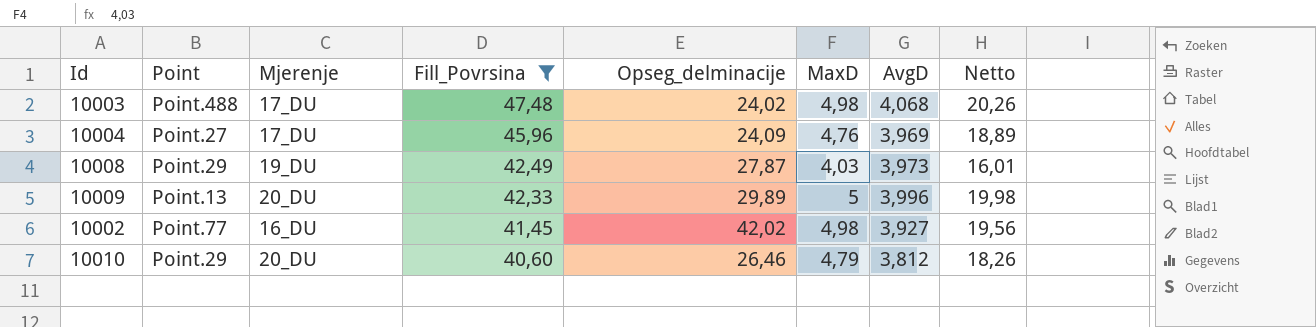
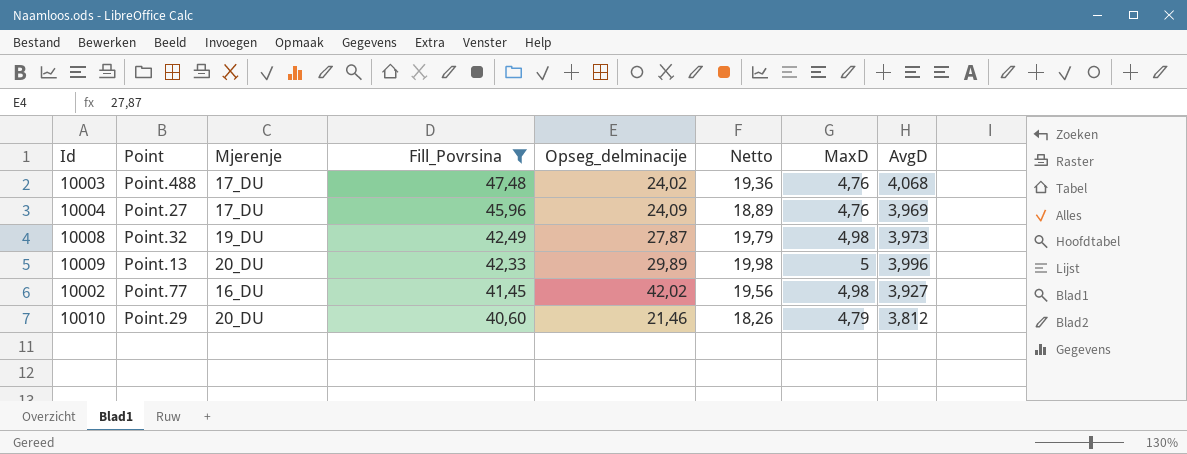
column Netto | position: 8 -> 6
10003 | Netto: 20,26 -> 19,36
10003 | MaxD: 4,98 -> 4,76
10008 | Point: Point.29 -> Point.32
10008 | Netto: 16,01 -> 19,79
10008 | MaxD: 4,03 -> 4,98
10010 | Opseg_delminacije: 26,46 -> 21,46

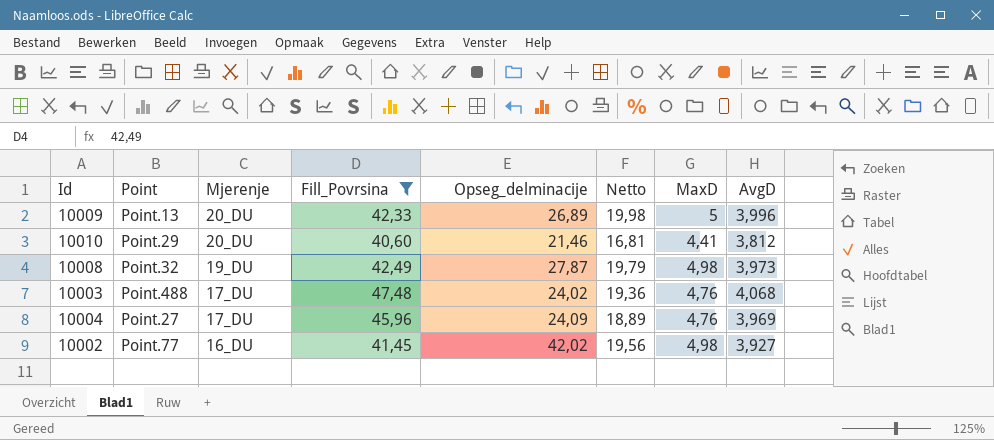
row order: Fill_Povrsina descending -> Mjerenje descending
10009 | Opseg_delminacije: 29,89 -> 26,89
10010 | Netto: 18,26 -> 16,81
10010 | MaxD: 4,79 -> 4,41

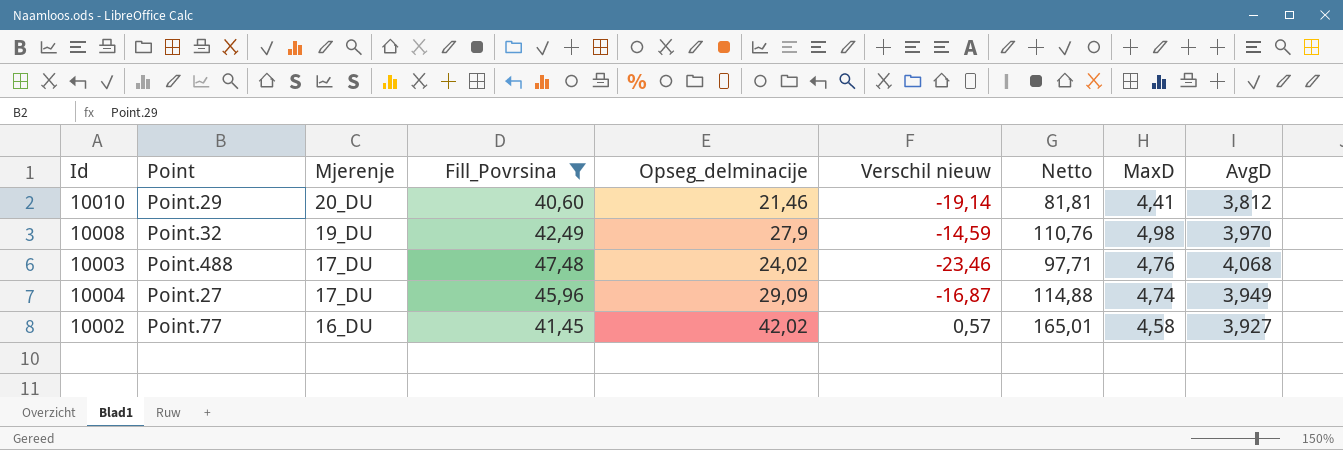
column Verschil nieuw | formula: none -> [Opseg_delminacije] - [Fill_Povrsina]
column Netto | formula: [MaxD] * [AvgD] -> [Opseg_delminacije] * [AvgD]
row 10009: Point.13 | 20_DU | 42,33 | 26,89 | 19,98 | 5 | 3,996 -> none
10008 | Opseg_delminacije: 27,87 -> 27,9
10008 | AvgD: 3,973 -> 3,970
10004 | Opseg_delminacije: 24,09 -> 29,09
10004 | MaxD: 4,76 -> 4,74
10004 | AvgD: 3,969 -> 3,949
10002 | MaxD: 4,98 -> 4,58

